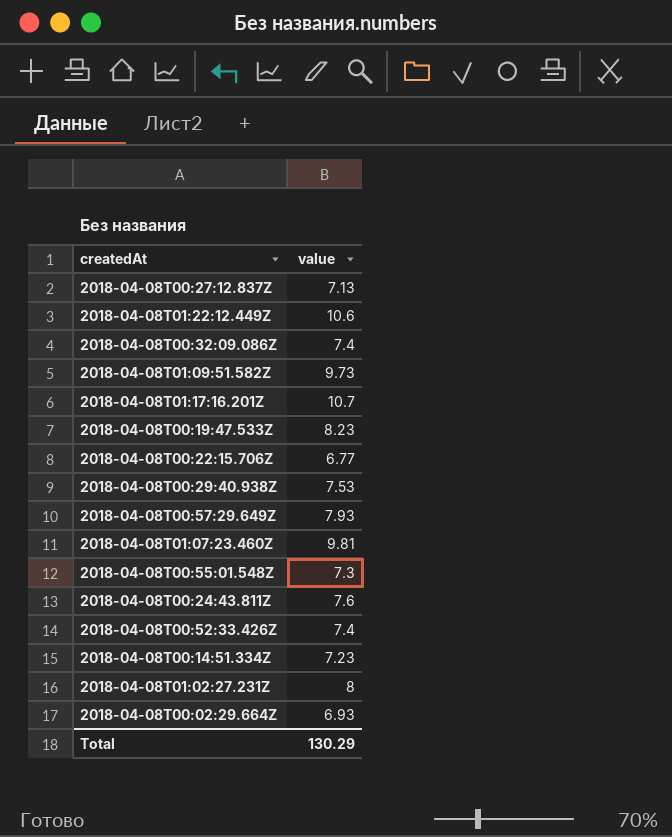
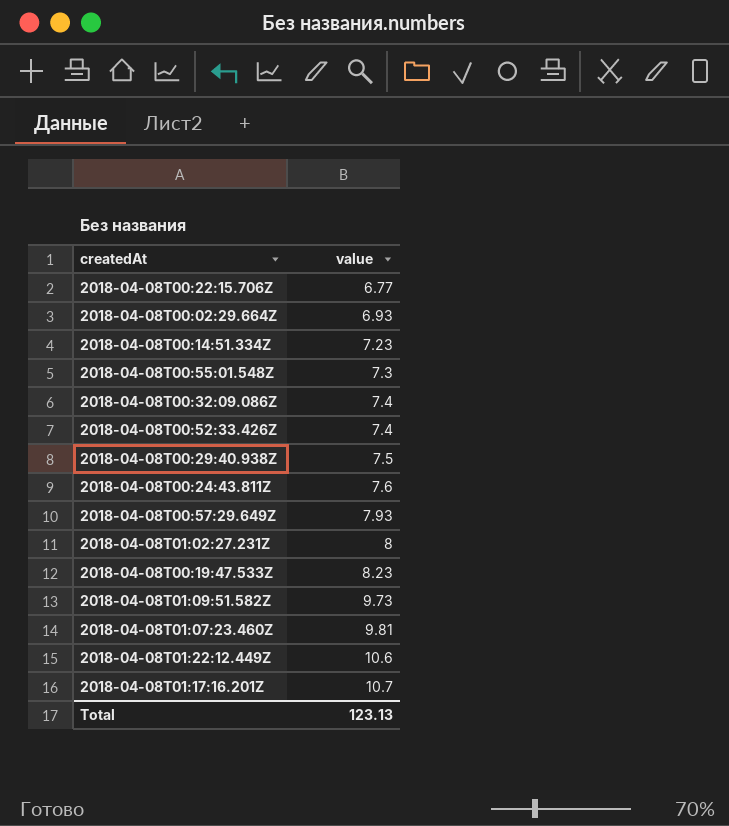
row order: none -> value ascending
row 2018-04-08T00:27:12.837Z: 7.13 -> none
2018-04-08T00:29:40.938Z | value: 7.53 -> 7.5
Total | value: 130.29 -> 123.13

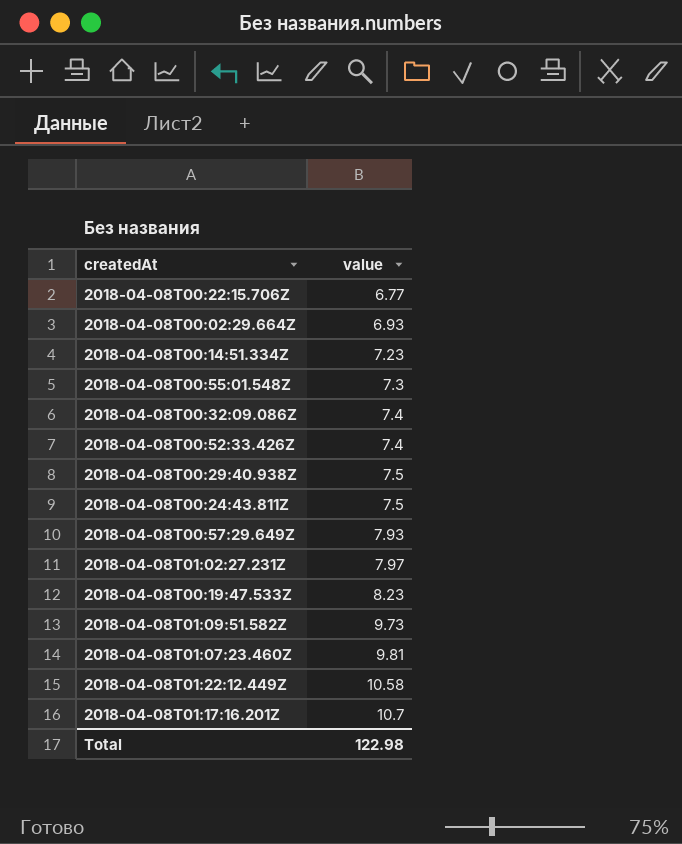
2018-04-08T00:24:43.811Z | value: 7.6 -> 7.5
2018-04-08T01:02:27.231Z | value: 8 -> 7.97
2018-04-08T01:22:12.449Z | value: 10.6 -> 10.58
Total | value: 123.13 -> 122.98

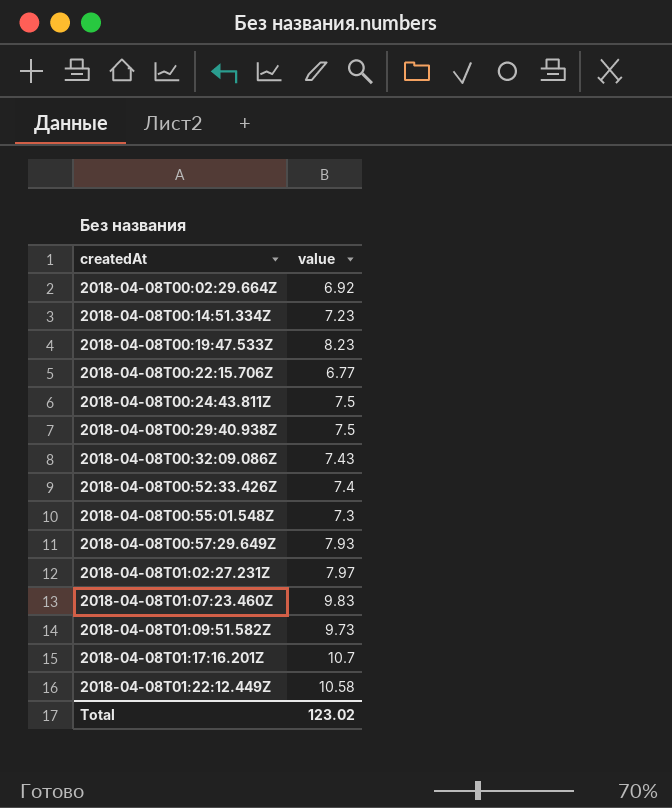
row order: value ascending -> createdAt ascending
2018-04-08T00:02:29.664Z | value: 6.93 -> 6.92
2018-04-08T00:32:09.086Z | value: 7.4 -> 7.43
2018-04-08T01:07:23.460Z | value: 9.81 -> 9.83
Total | value: 122.98 -> 123.02

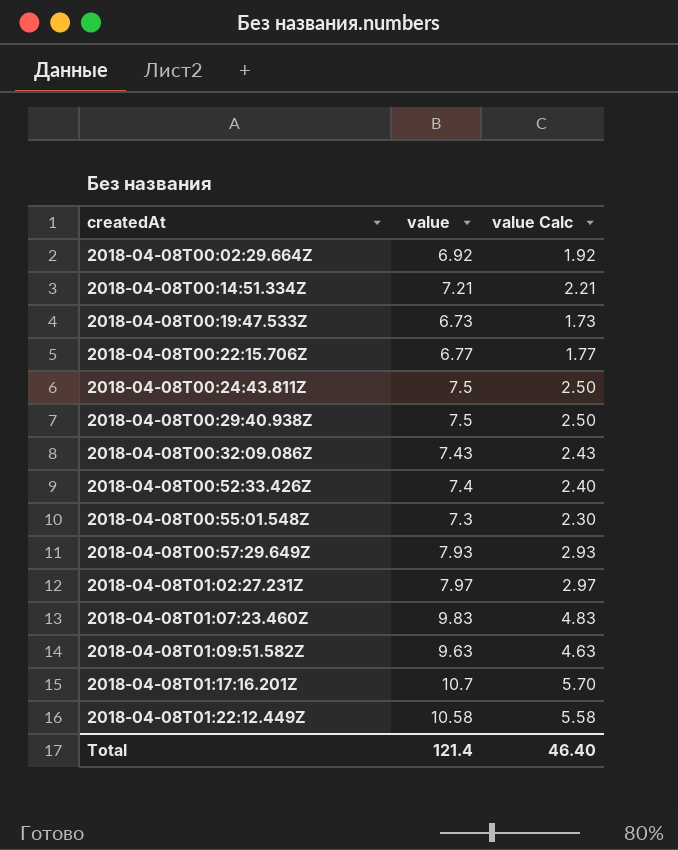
column value Calc | formula: none -> [value] - 5
2018-04-08T00:14:51.334Z | value: 7.23 -> 7.21
2018-04-08T00:19:47.533Z | value: 8.23 -> 6.73
2018-04-08T01:09:51.582Z | value: 9.73 -> 9.63
Total | value: 123.02 -> 121.4

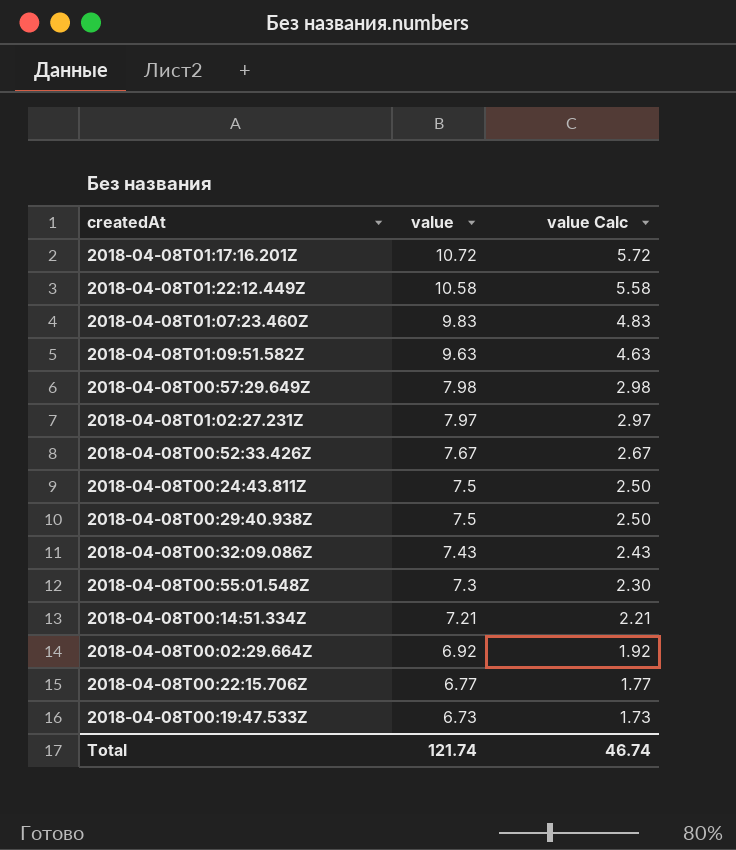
row order: createdAt ascending -> value descending
2018-04-08T01:17:16.201Z | value: 10.7 -> 10.72
2018-04-08T01:17:16.201Z | value Calc: 5.70 -> 5.72
2018-04-08T00:57:29.649Z | value: 7.93 -> 7.98
2018-04-08T00:57:29.649Z | value Calc: 2.93 -> 2.98
2018-04-08T00:52:33.426Z | value: 7.4 -> 7.67
2018-04-08T00:52:33.426Z | value Calc: 2.40 -> 2.67
Total | value: 121.4 -> 121.74
Total | value Calc: 46.40 -> 46.74

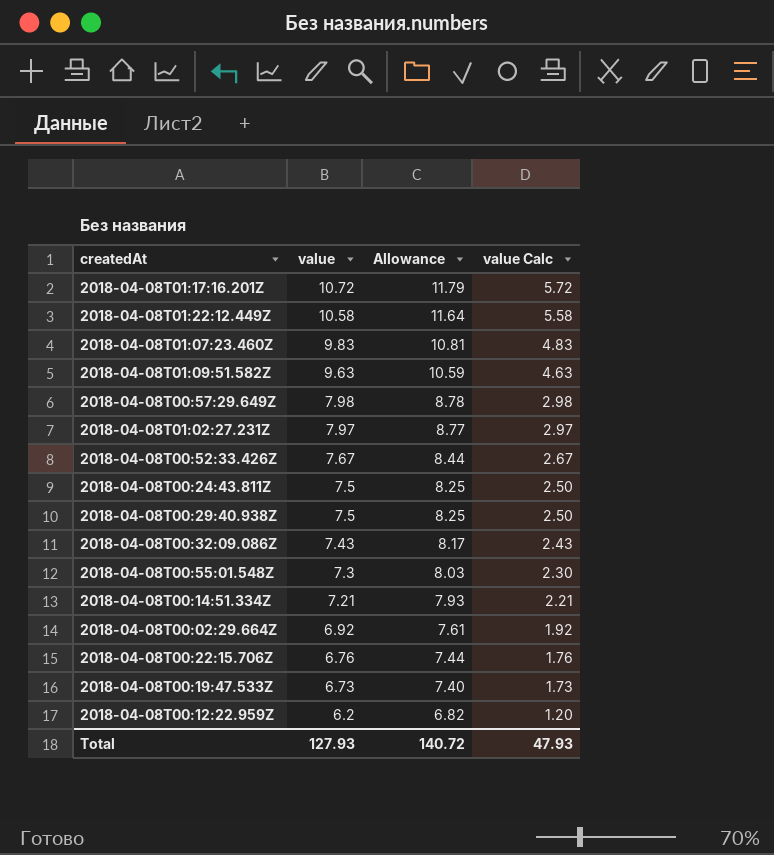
column Allowance | formula: none -> [value] * 1.1
2018-04-08T00:22:15.706Z | value: 6.77 -> 6.76
2018-04-08T00:22:15.706Z | value Calc: 1.77 -> 1.76
row 2018-04-08T00:12:22.959Z: none -> 6.2 | 6.82 | 1.20
Total | value: 121.74 -> 127.93
Total | value Calc: 46.74 -> 47.93

